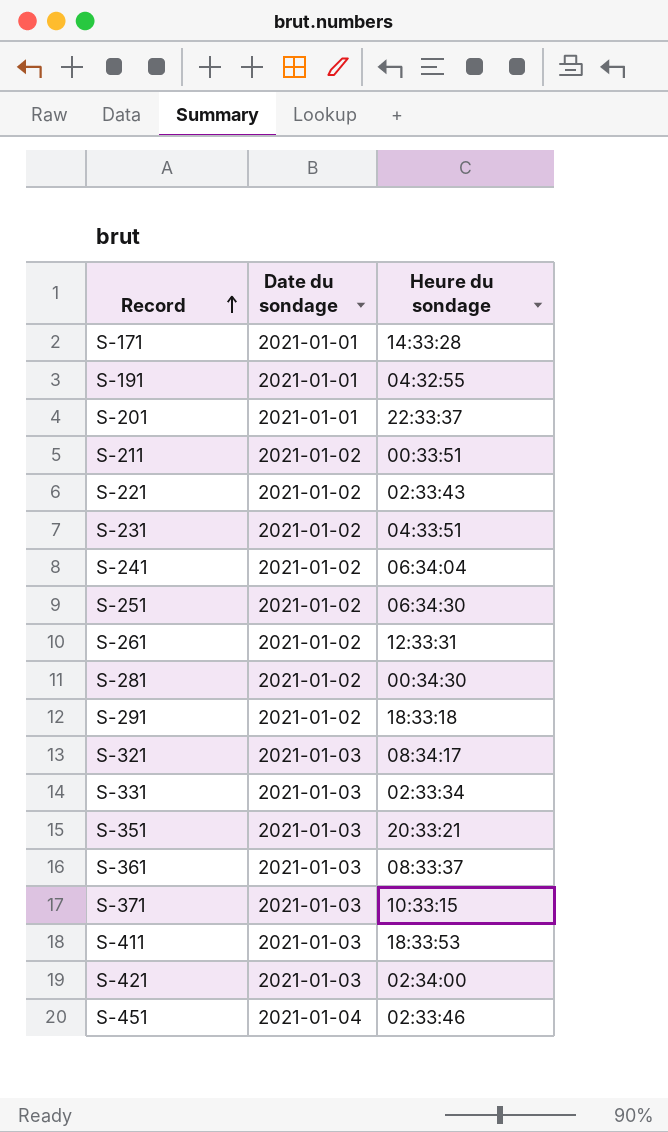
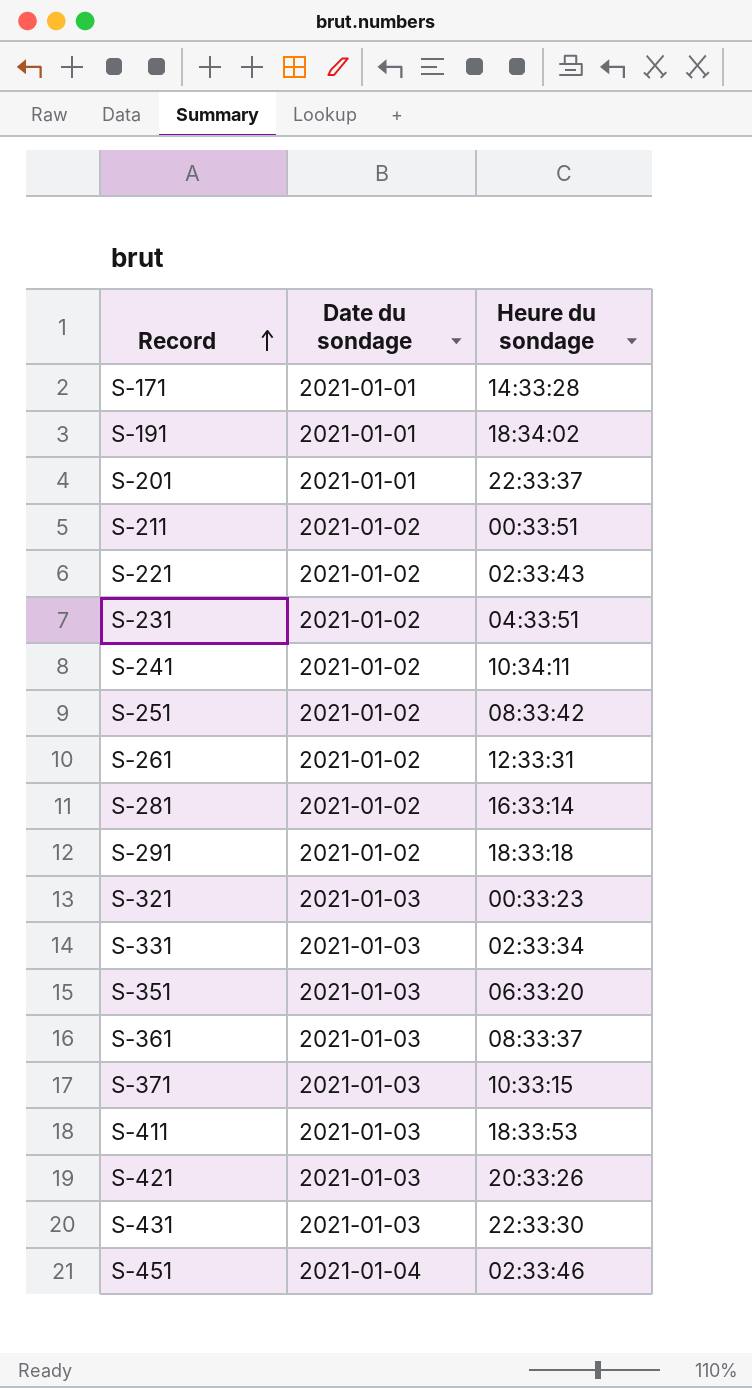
S-191 | Heure du sondage: 04:32:55 -> 18:34:02
S-241 | Heure du sondage: 06:34:04 -> 10:34:11
S-251 | Heure du sondage: 06:34:30 -> 08:33:42
S-281 | Heure du sondage: 00:34:30 -> 16:33:14
S-321 | Heure du sondage: 08:34:17 -> 00:33:23
S-351 | Heure du sondage: 20:33:21 -> 06:33:20
S-421 | Heure du sondage: 02:34:00 -> 20:33:26
row S-431: none -> 2021-01-03 | 22:33:30

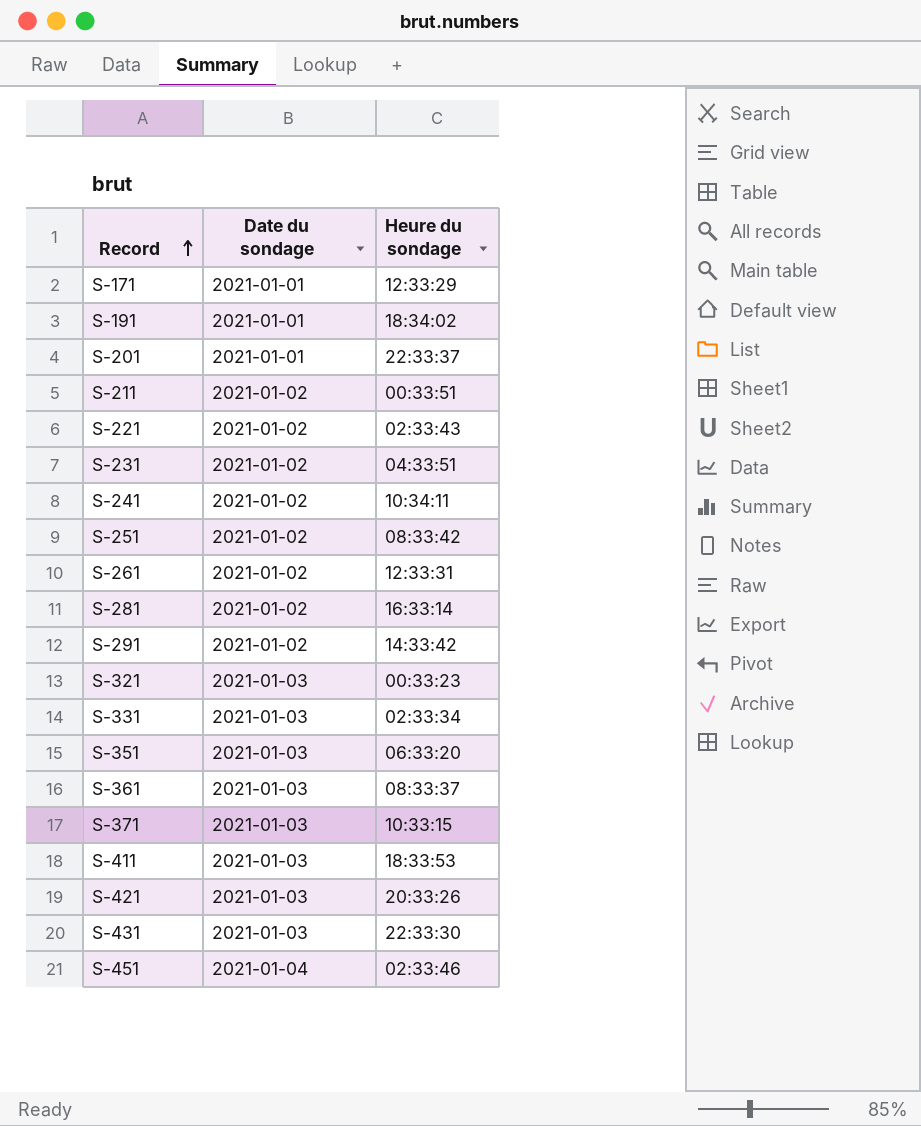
S-171 | Heure du sondage: 14:33:28 -> 12:33:29
S-291 | Heure du sondage: 18:33:18 -> 14:33:42

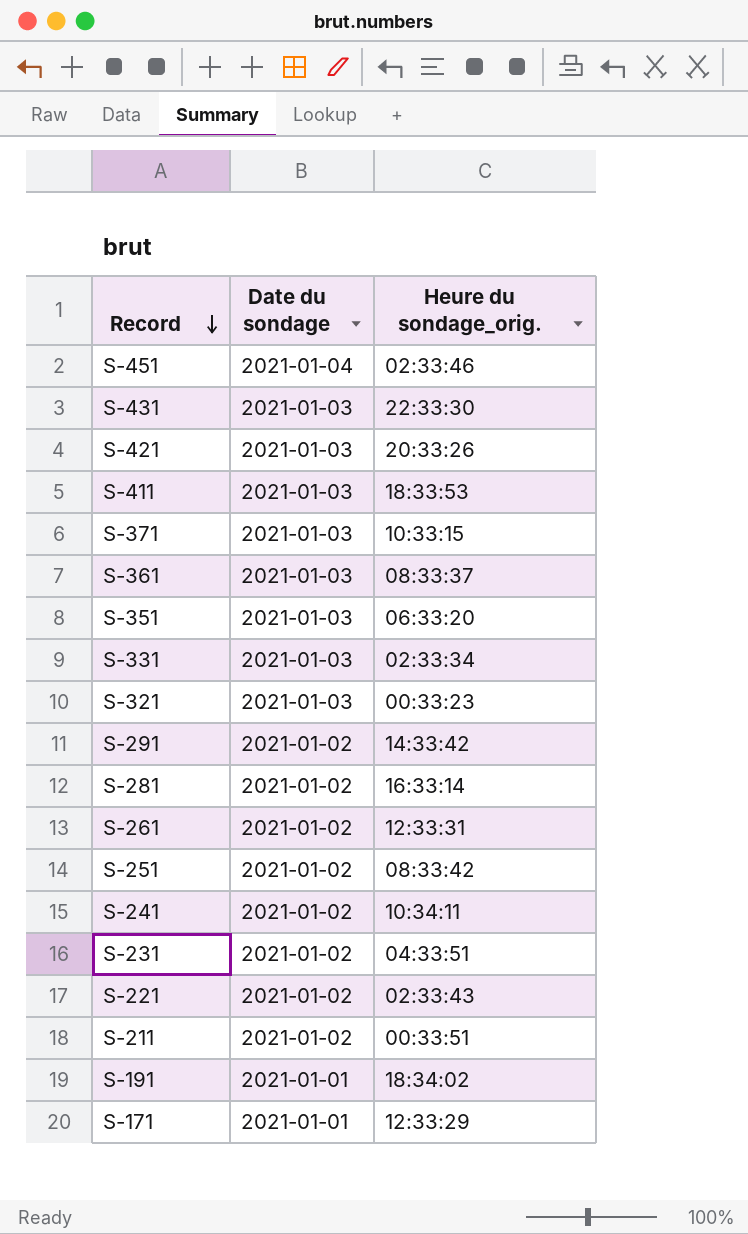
row order: Record ascending -> Record descending
column name: Heure du sondage -> Heure du sondage_orig.
row S-201: 2021-01-01 | 22:33:37 -> none

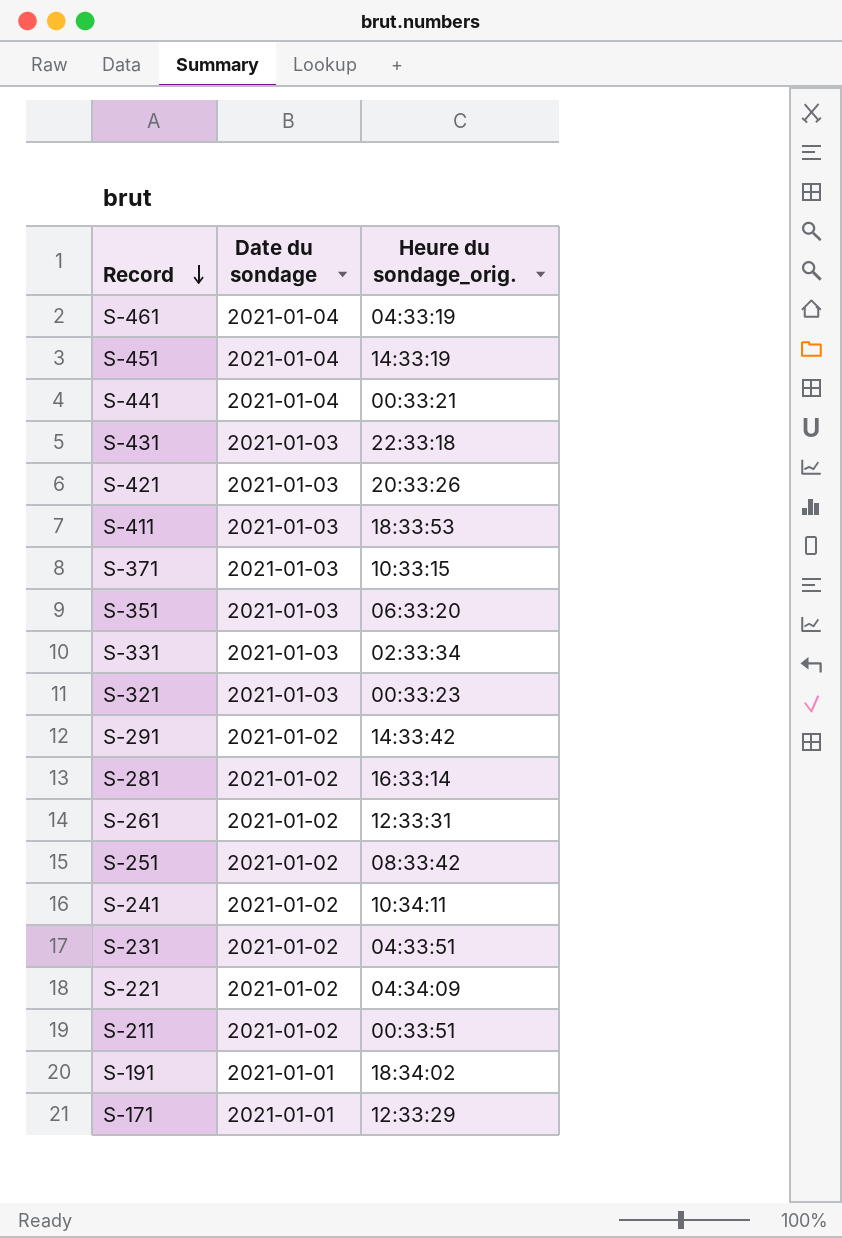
row S-361: 2021-01-03 | 08:33:37 -> none
row S-461: none -> 2021-01-04 | 04:33:19
S-451 | Heure du sondage_orig.: 02:33:46 -> 14:33:19
row S-441: none -> 2021-01-04 | 00:33:21
S-431 | Heure du sondage_orig.: 22:33:30 -> 22:33:18
S-221 | Heure du sondage_orig.: 02:33:43 -> 04:34:09

